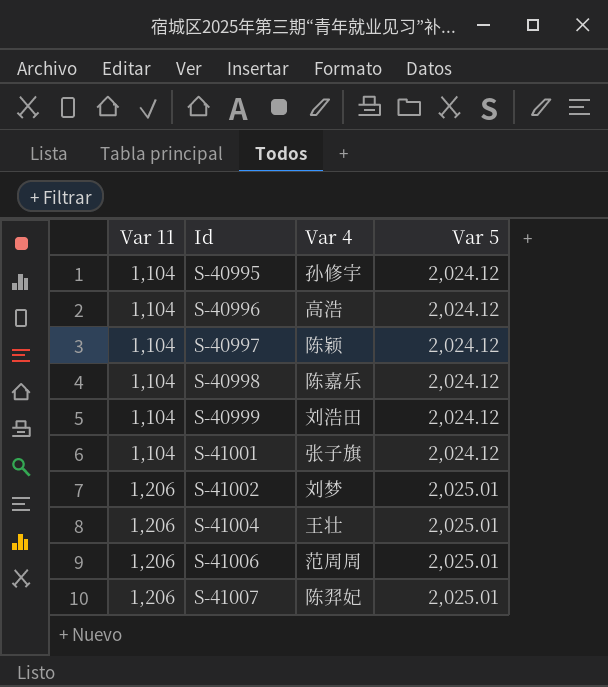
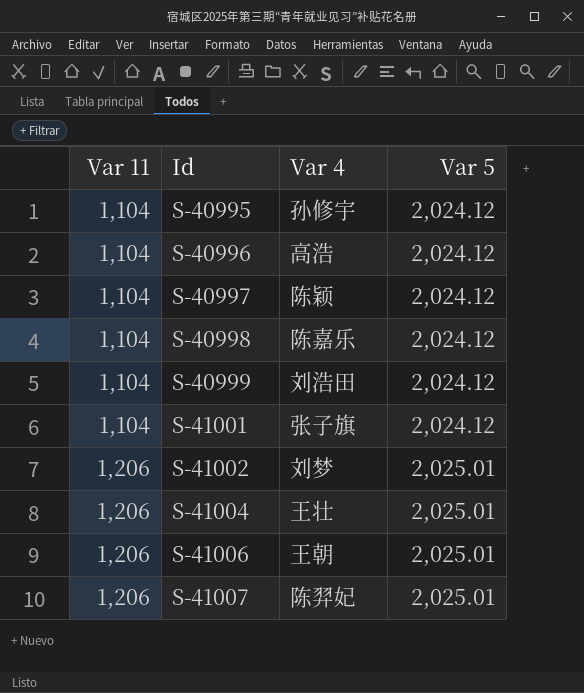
S-41006 | Var 4: 范周周 -> 王朝

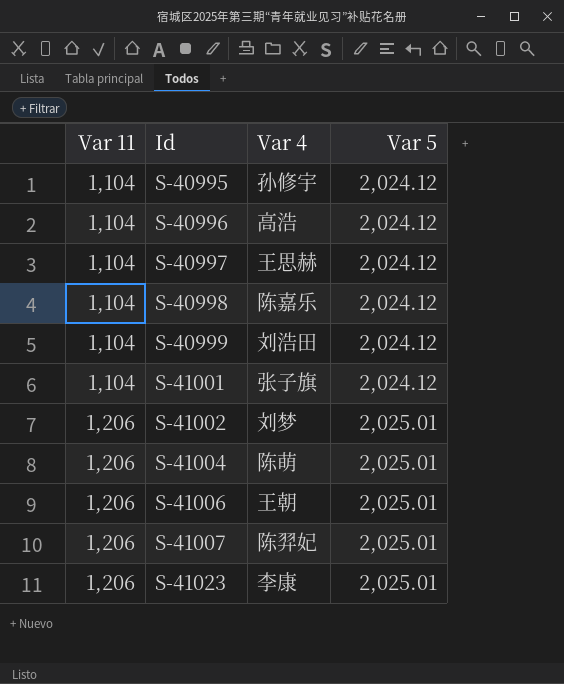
S-40997 | Var 4: 陈颖 -> 王思赫
S-41004 | Var 4: 王壮 -> 陈萌
row S-41023: none -> 1,206 | 李康 | 2,025.01

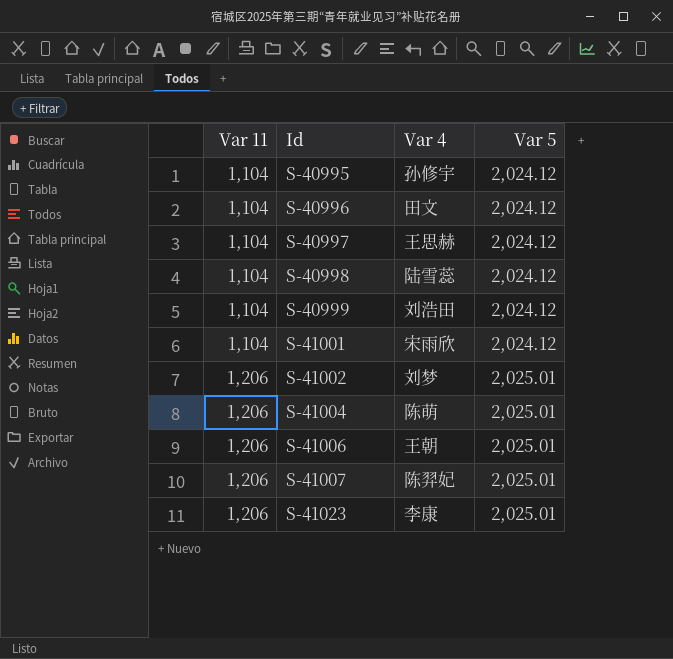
S-40996 | Var 4: 高浩 -> 田文
S-40998 | Var 4: 陈嘉乐 -> 陆雪蕊
S-41001 | Var 4: 张子旗 -> 宋雨欣

